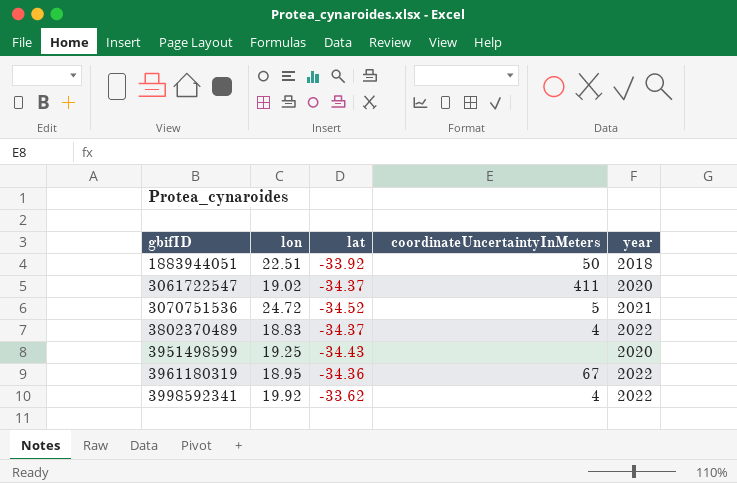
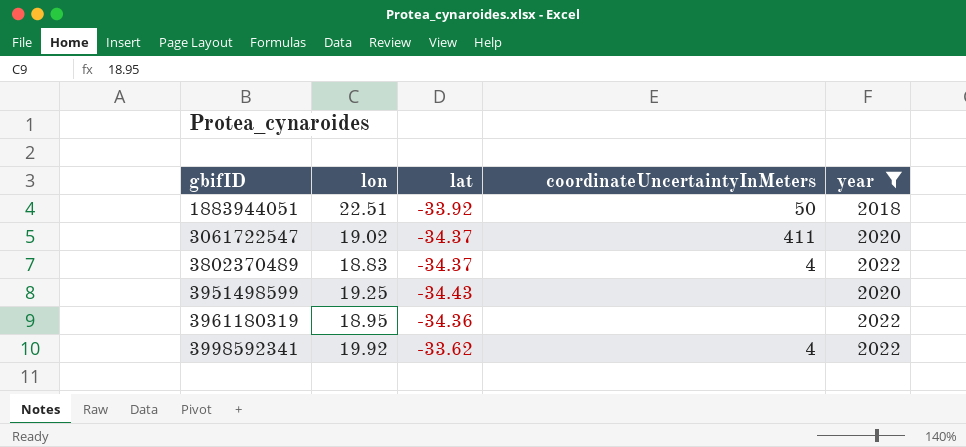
filter: none -> year != 2021
3961180319 | coordinateUncertaintyInMeters: 67 -> none

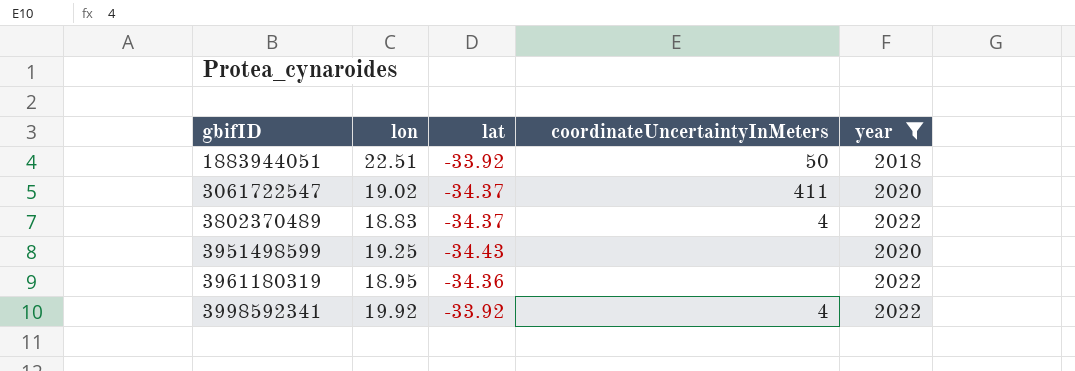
3998592341 | lat: -33.62 -> -33.92

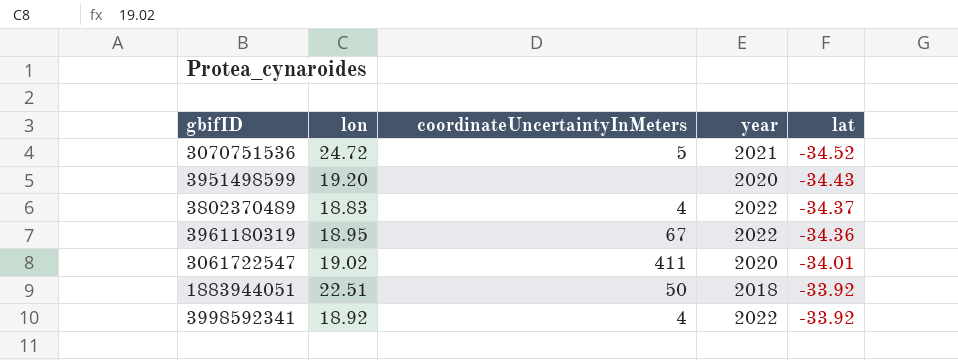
filter: year != 2021 -> none
row order: gbifID ascending -> lat ascending
column lat | position: 3 -> 5
3951498599 | lon: 19.25 -> 19.20
3961180319 | coordinateUncertaintyInMeters: none -> 67
3061722547 | lat: -34.37 -> -34.01
3998592341 | lon: 19.92 -> 18.92

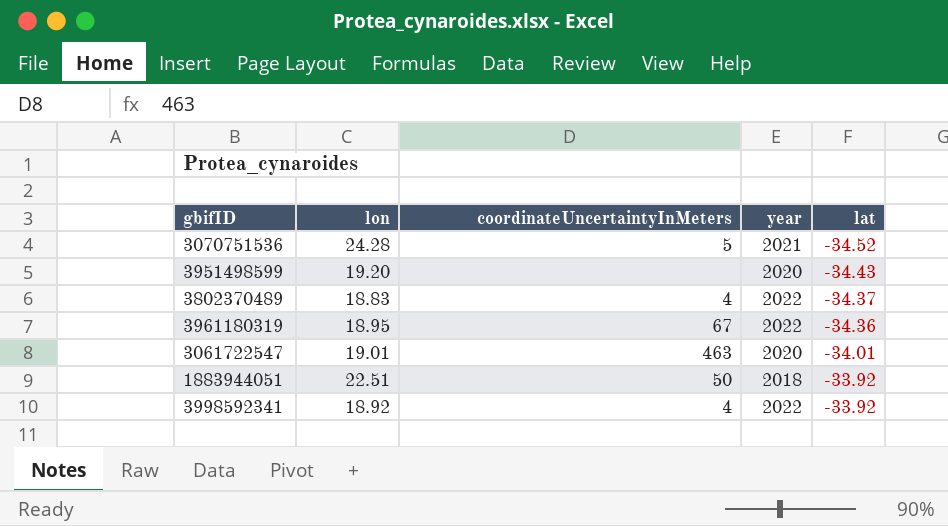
3070751536 | lon: 24.72 -> 24.28
3061722547 | lon: 19.02 -> 19.01
3061722547 | coordinateUncertaintyInMeters: 411 -> 463

